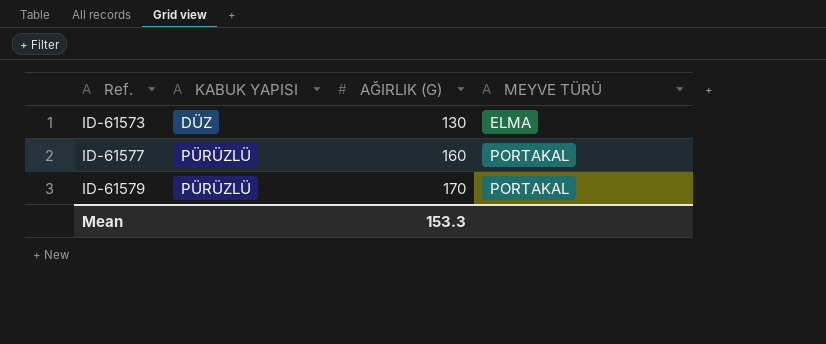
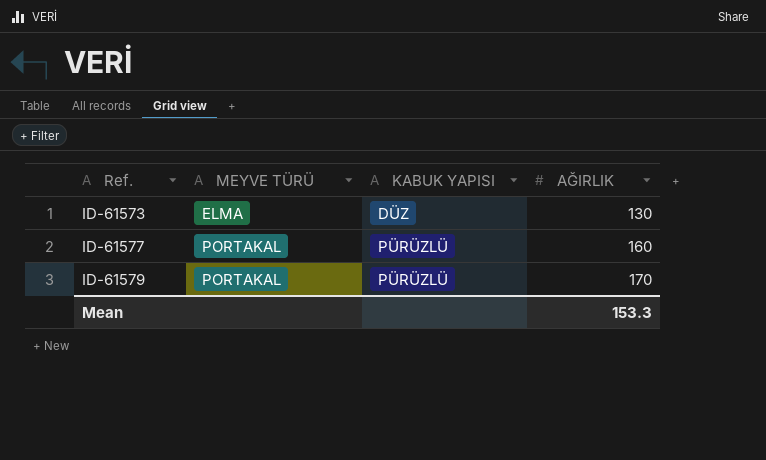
column MEYVE TÜRÜ | position: 4 -> 2
column name: AĞIRLIK (G) -> AĞIRLIK

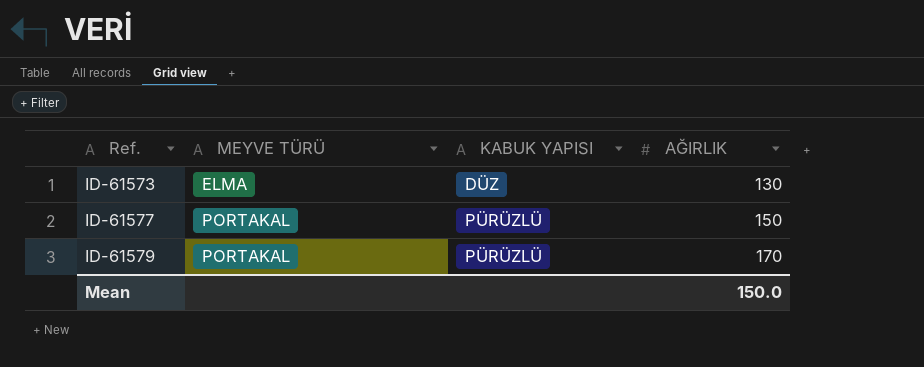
ID-61577 | AĞIRLIK: 160 -> 150
Mean | AĞIRLIK: 153.3 -> 150.0

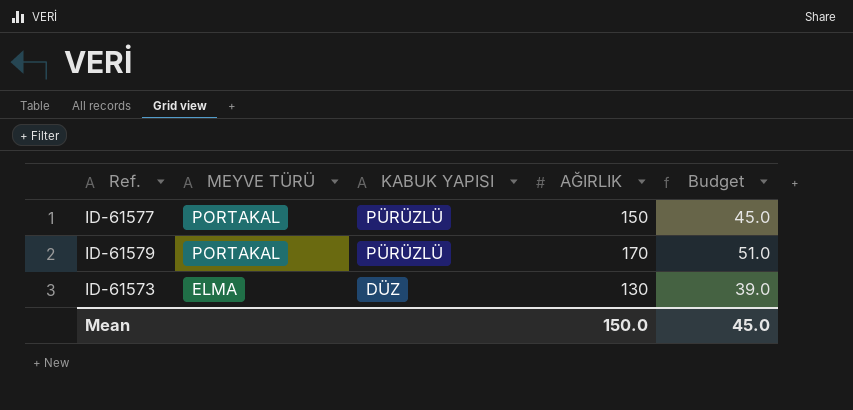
row order: Ref. ascending -> MEYVE TÜRÜ descending
column Budget | formula: none -> [AĞIRLIK] * 0.3

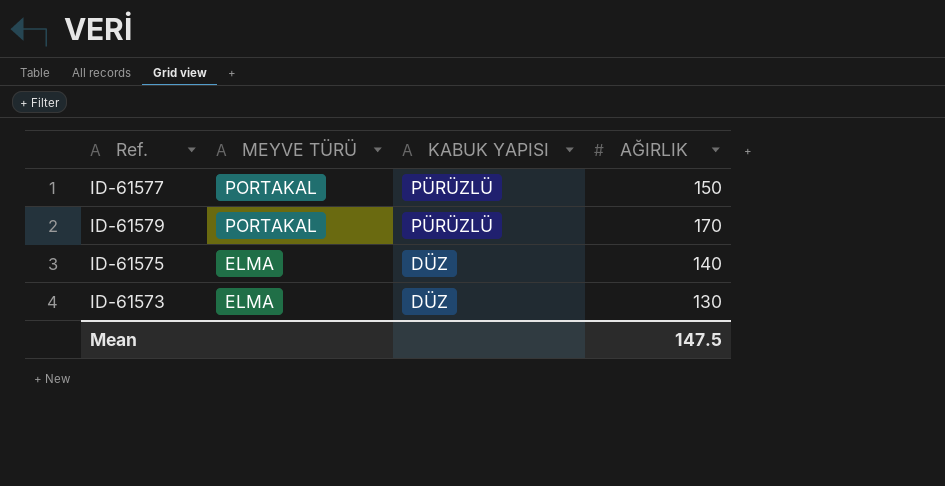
column Budget | formula: [AĞIRLIK] * 0.3 -> none
row ID-61575: none -> ELMA | DÜZ | 140
Mean | AĞIRLIK: 150.0 -> 147.5

